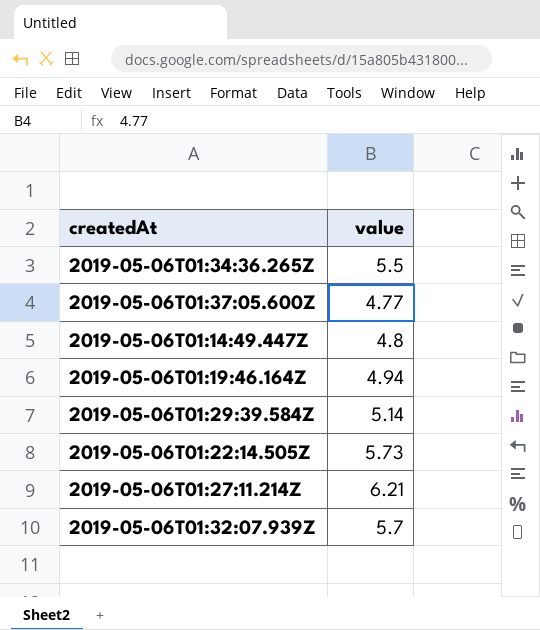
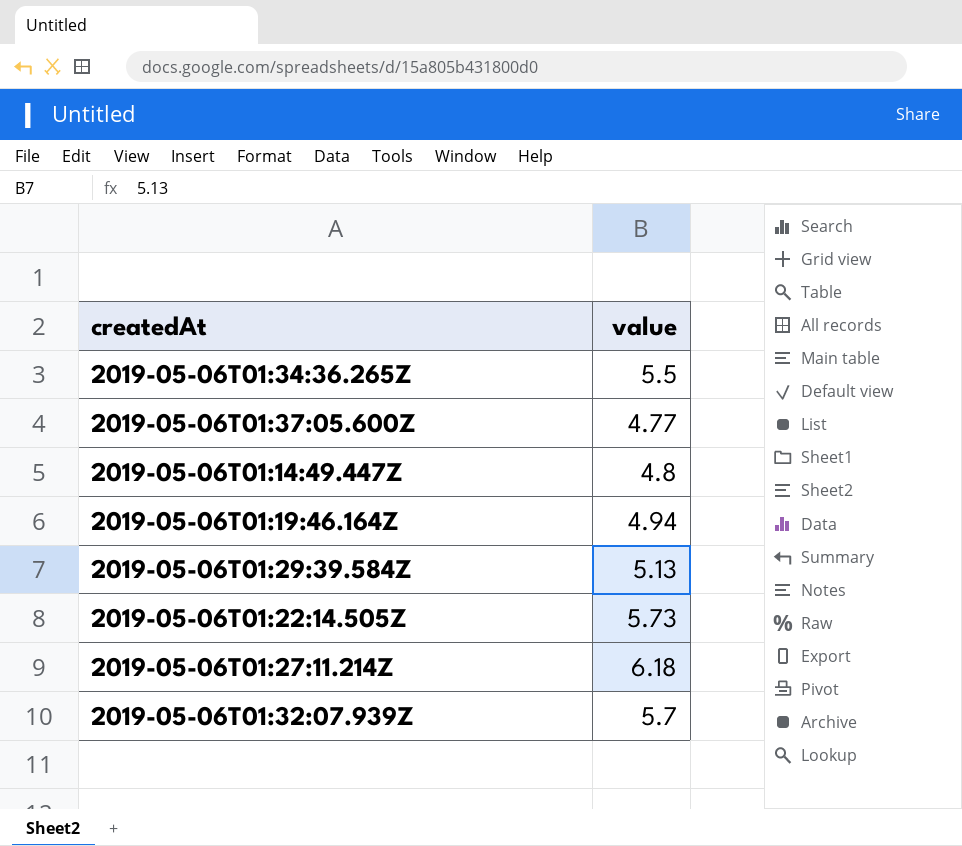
2019-05-06T01:29:39.584Z | value: 5.14 -> 5.13
2019-05-06T01:27:11.214Z | value: 6.21 -> 6.18

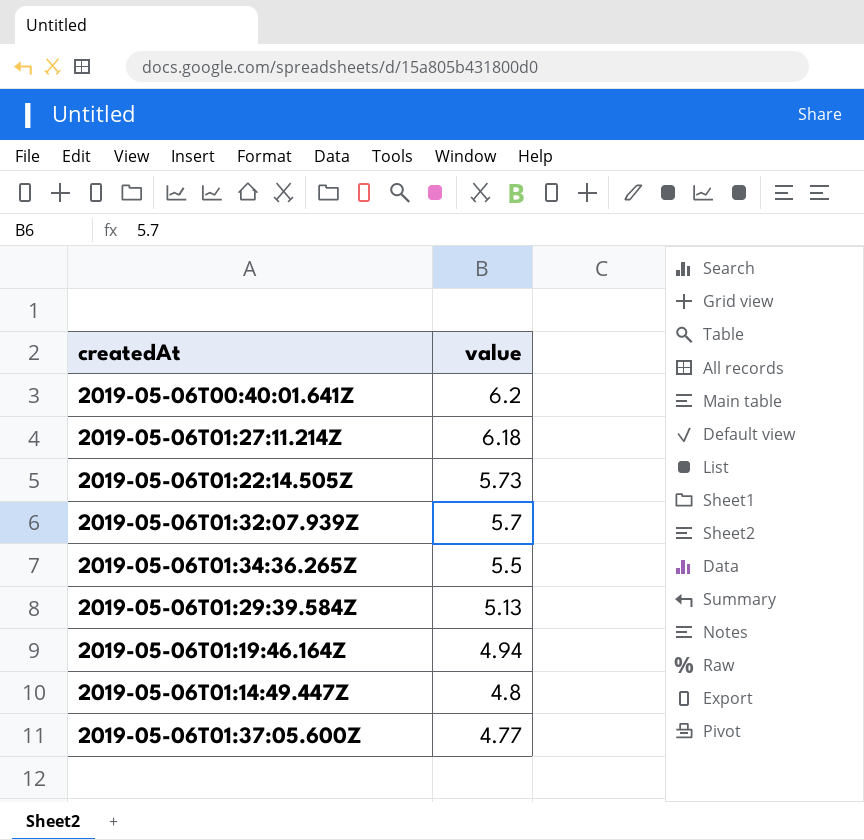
row order: none -> value descending
row 2019-05-06T00:40:01.641Z: none -> 6.2

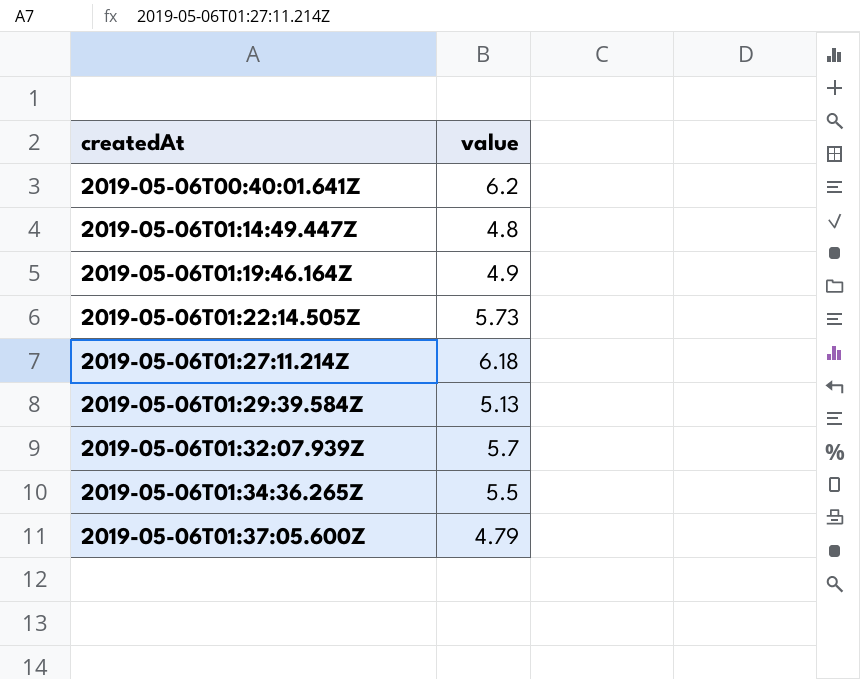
row order: value descending -> createdAt ascending
2019-05-06T01:19:46.164Z | value: 4.94 -> 4.9
2019-05-06T01:37:05.600Z | value: 4.77 -> 4.79

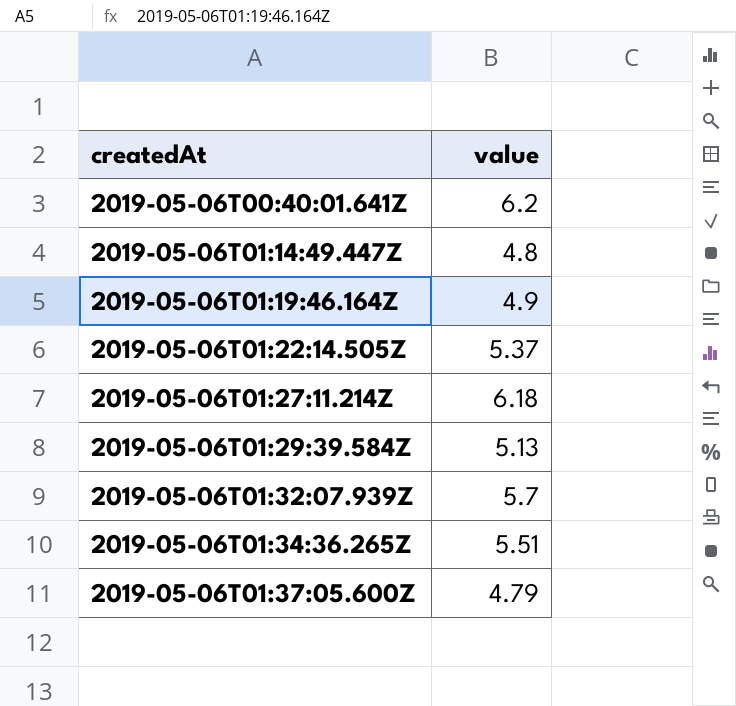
2019-05-06T01:22:14.505Z | value: 5.73 -> 5.37
2019-05-06T01:34:36.265Z | value: 5.5 -> 5.51

